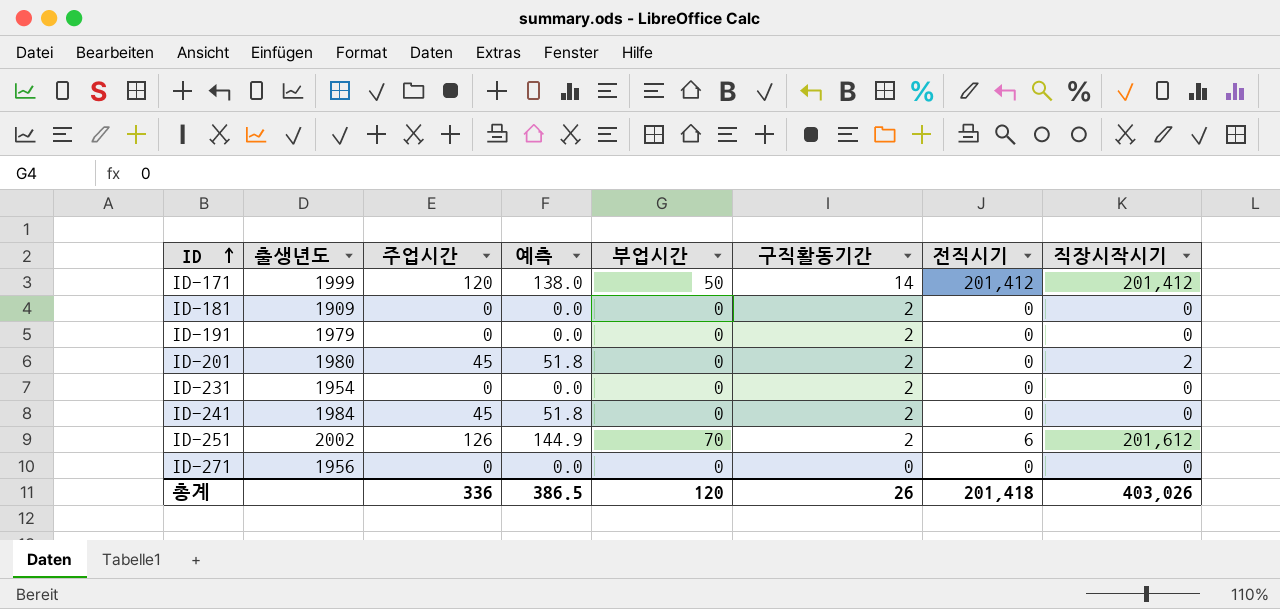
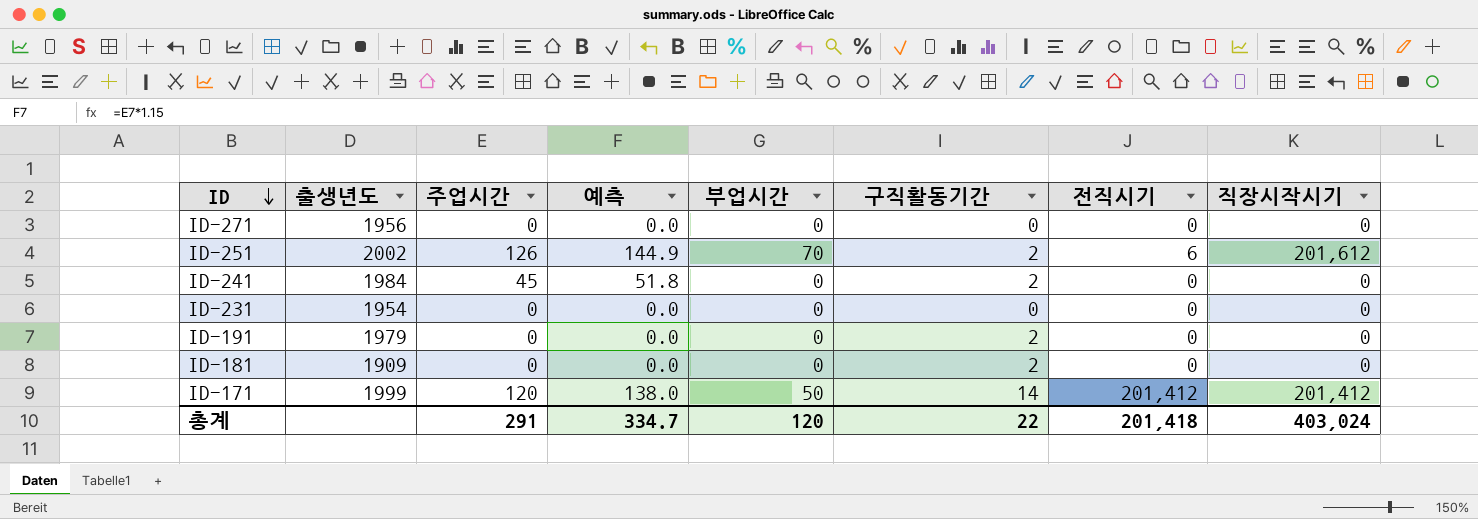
row order: ID ascending -> ID descending
row ID-201: 1980 | 45 | 51.8 | 0 | 2 | 0 | 2 -> none
ID-231 | 구직활동기간: 2 -> 0
총계 | 주업시간: 336 -> 291
총계 | 예측: 386.5 -> 334.7
총계 | 구직활동기간: 26 -> 22
총계 | 직장시작시기: 403,026 -> 403,024

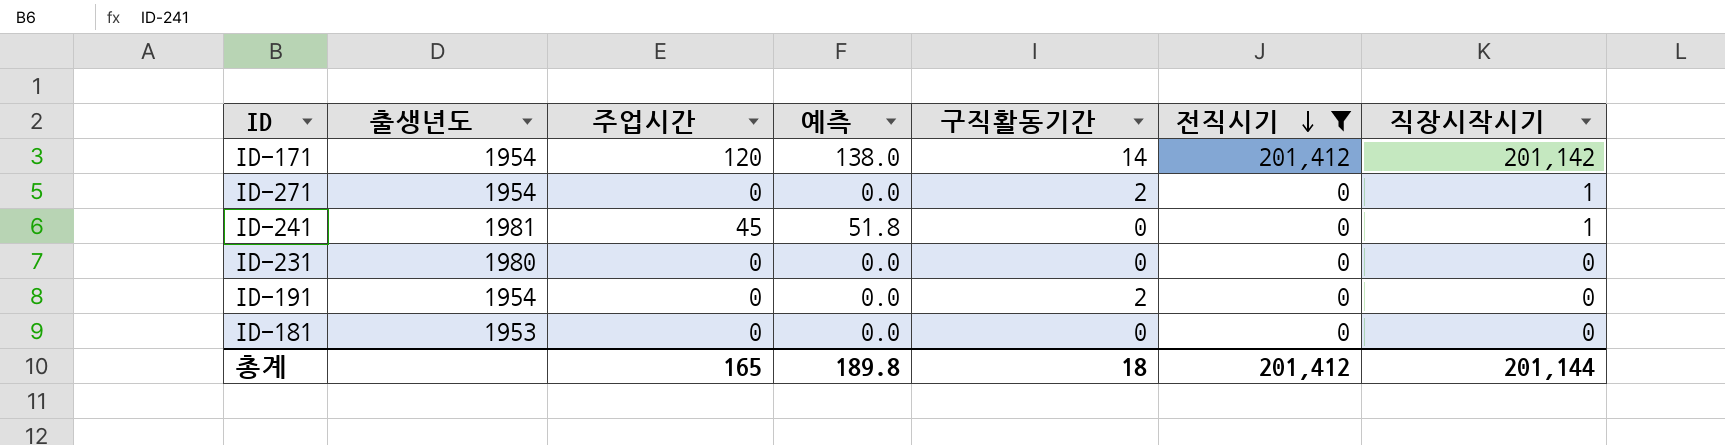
filter: none -> 전직시기 != 6
row order: ID descending -> 전직시기 descending
column 부업시간 | position: 5 -> none
ID-171 | 출생년도: 1999 -> 1954
ID-171 | 직장시작시기: 201,412 -> 201,142
ID-271 | 출생년도: 1956 -> 1954
ID-271 | 구직활동기간: 0 -> 2
ID-271 | 직장시작시기: 0 -> 1
ID-241 | 출생년도: 1984 -> 1981
ID-241 | 구직활동기간: 2 -> 0
ID-241 | 직장시작시기: 0 -> 1
ID-231 | 출생년도: 1954 -> 1980
ID-191 | 출생년도: 1979 -> 1954
ID-181 | 출생년도: 1909 -> 1953
ID-181 | 구직활동기간: 2 -> 0
총계 | 주업시간: 291 -> 165
총계 | 예측: 334.7 -> 189.8
총계 | 구직활동기간: 22 -> 18
총계 | 전직시기: 201,418 -> 201,412
총계 | 직장시작시기: 403,024 -> 201,144

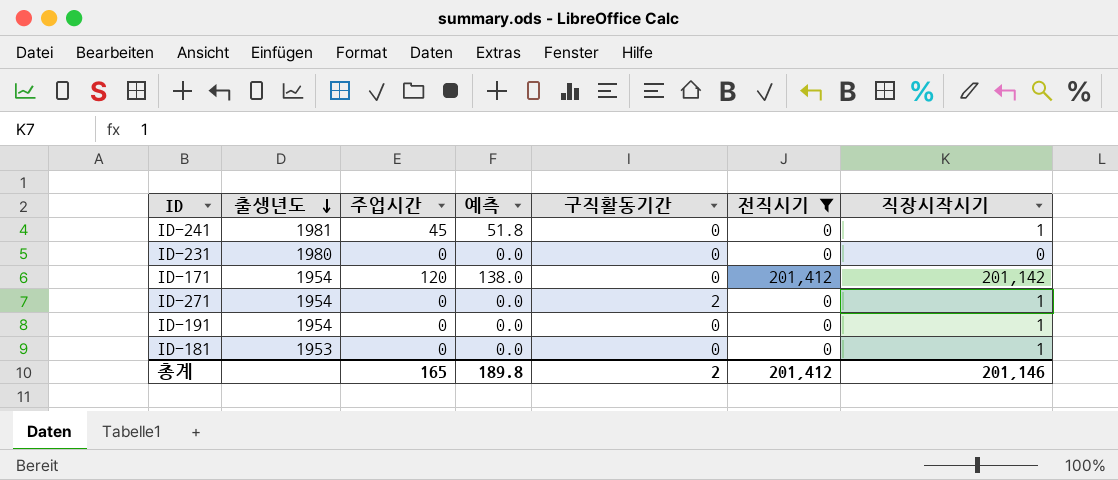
row order: 전직시기 descending -> 출생년도 descending
ID-171 | 구직활동기간: 14 -> 0
ID-191 | 구직활동기간: 2 -> 0
ID-191 | 직장시작시기: 0 -> 1
ID-181 | 직장시작시기: 0 -> 1
총계 | 구직활동기간: 18 -> 2
총계 | 직장시작시기: 201,144 -> 201,146

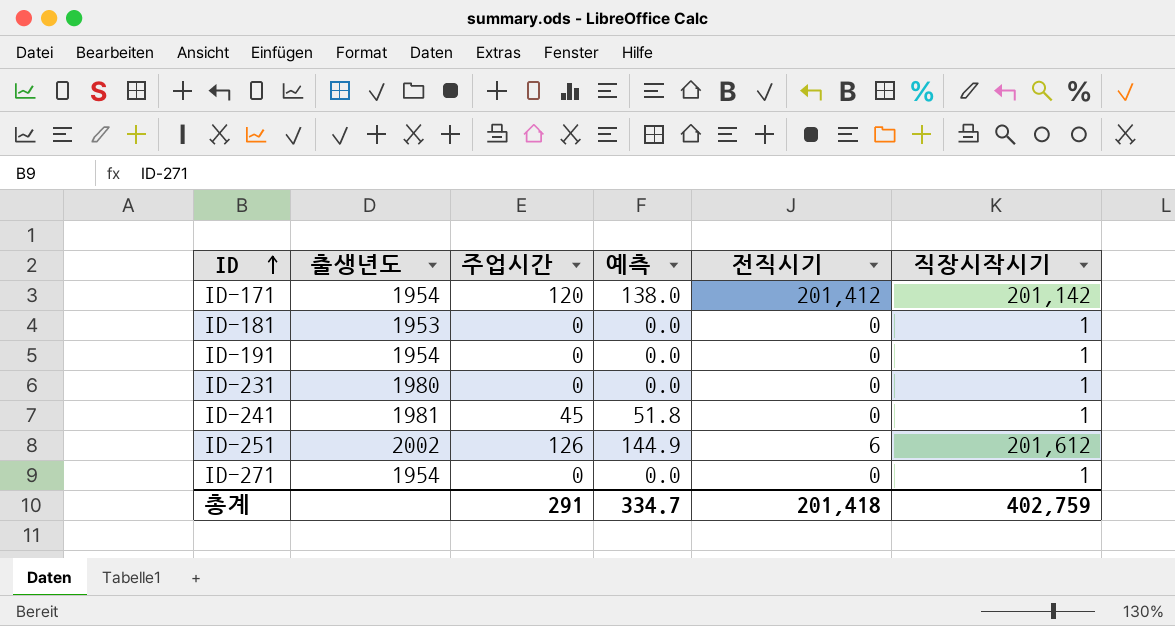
filter: 전직시기 != 6 -> none
row order: 출생년도 descending -> ID ascending
column 구직활동기간 | position: 5 -> none
ID-231 | 직장시작시기: 0 -> 1
총계 | 주업시간: 165 -> 291
총계 | 예측: 189.8 -> 334.7
총계 | 전직시기: 201,412 -> 201,418
총계 | 직장시작시기: 201,146 -> 402,759

